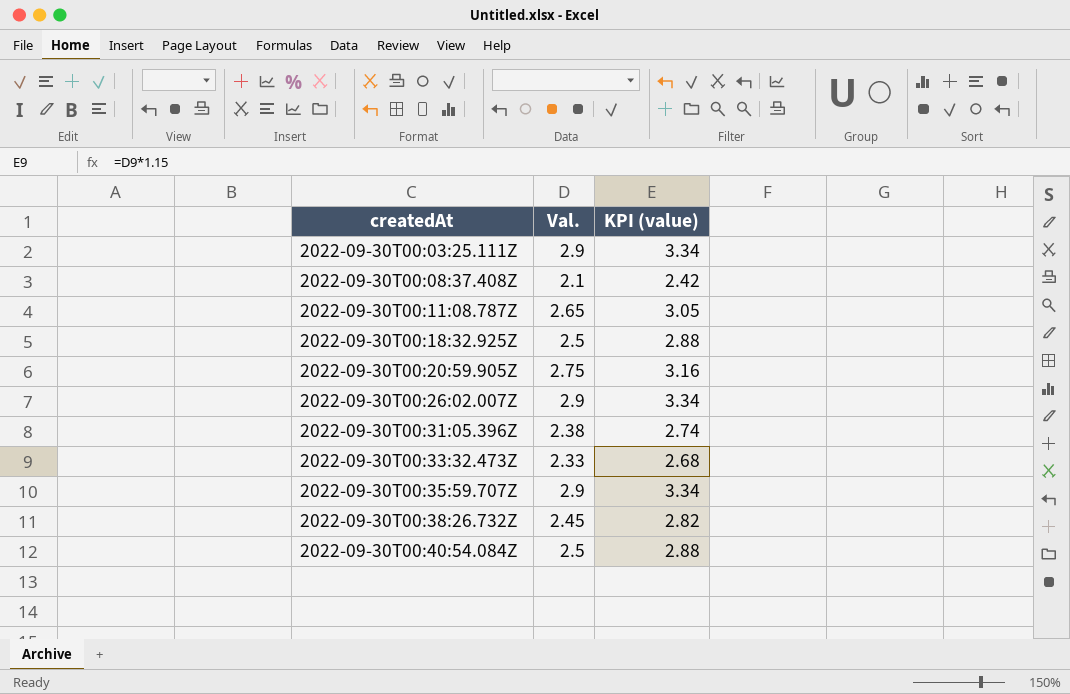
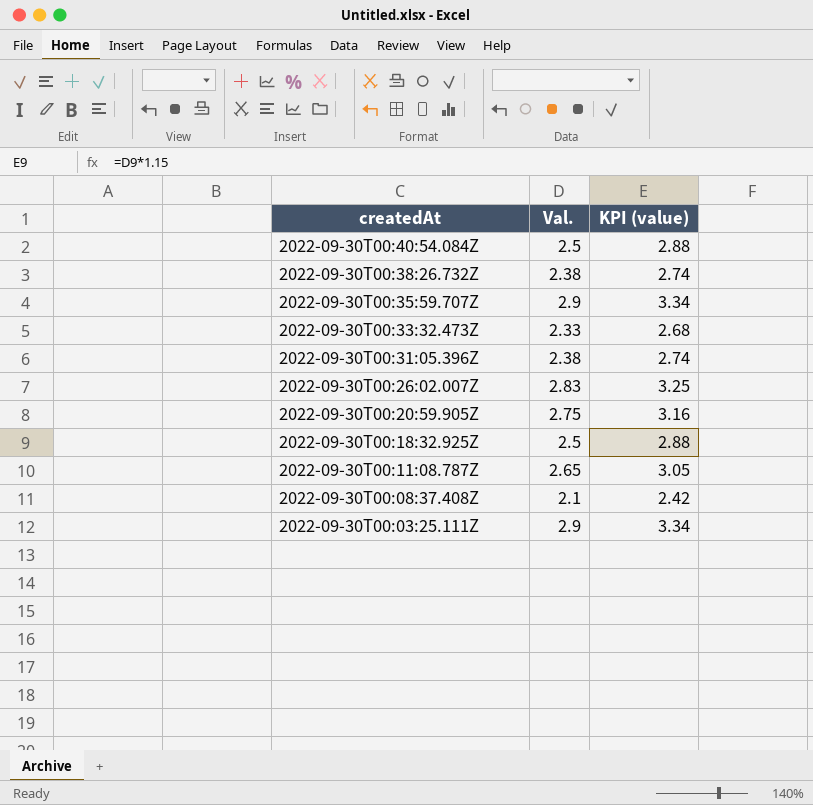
row order: createdAt ascending -> createdAt descending
2022-09-30T00:38:26.732Z | Val.: 2.45 -> 2.38
2022-09-30T00:38:26.732Z | KPI (value): 2.82 -> 2.74
2022-09-30T00:26:02.007Z | Val.: 2.9 -> 2.83
2022-09-30T00:26:02.007Z | KPI (value): 3.34 -> 3.25

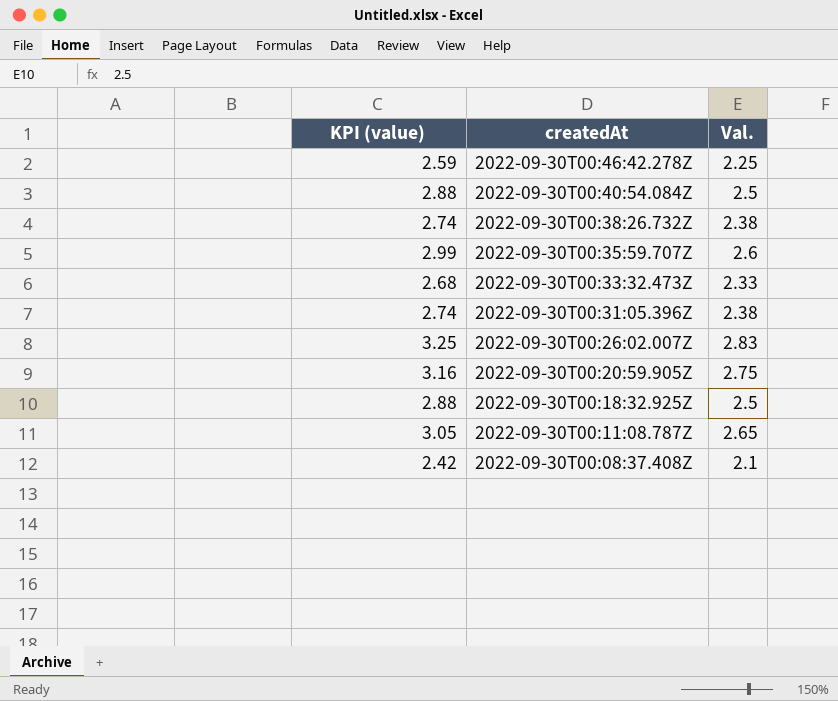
column KPI (value) | position: 3 -> 1
row 2022-09-30T00:03:25.111Z: 2.9 | 3.34 -> none
row 2022-09-30T00:46:42.278Z: none -> 2.59 | 2.25
2022-09-30T00:35:59.707Z | KPI (value): 3.34 -> 2.99
2022-09-30T00:35:59.707Z | Val.: 2.9 -> 2.6

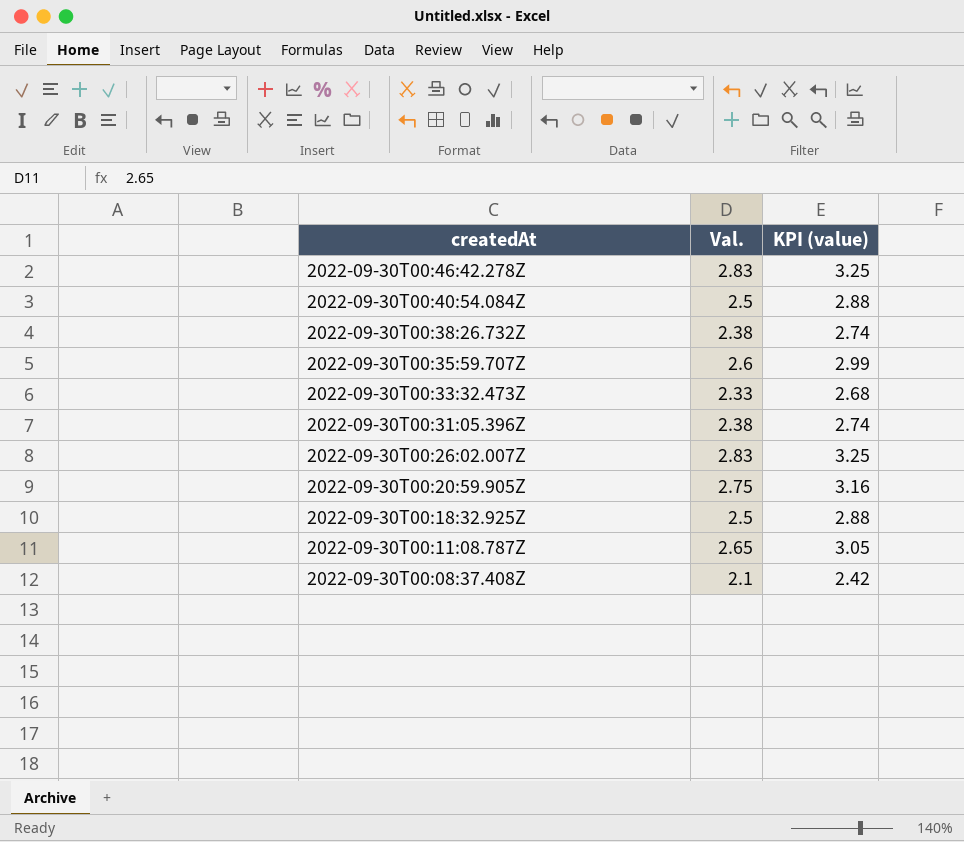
column KPI (value) | position: 1 -> 3
2022-09-30T00:46:42.278Z | Val.: 2.25 -> 2.83
2022-09-30T00:46:42.278Z | KPI (value): 2.59 -> 3.25

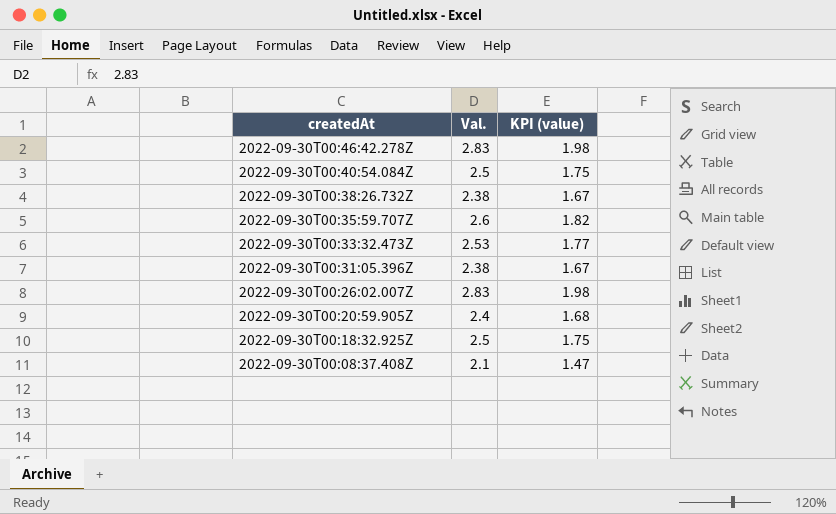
column KPI (value) | formula: [Val.] * 1.15 -> [Val.] * 0.7
row 2022-09-30T00:11:08.787Z: 2.65 | 3.05 -> none
2022-09-30T00:33:32.473Z | Val.: 2.33 -> 2.53
2022-09-30T00:20:59.905Z | Val.: 2.75 -> 2.4

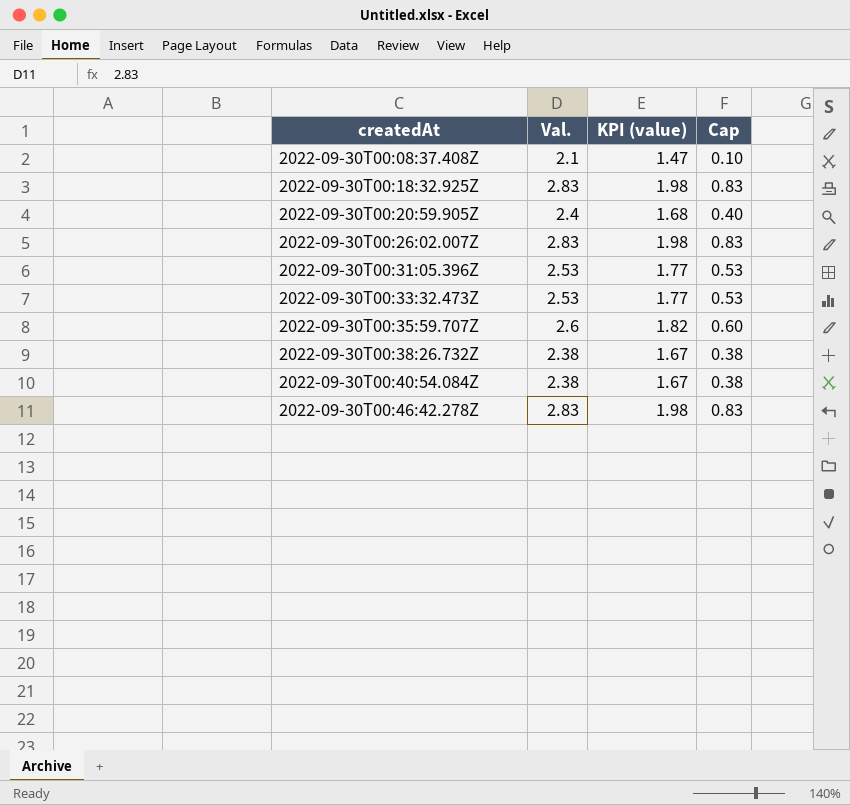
row order: createdAt descending -> createdAt ascending
column Cap | formula: none -> [Val.] - 2
2022-09-30T00:18:32.925Z | Val.: 2.5 -> 2.83
2022-09-30T00:18:32.925Z | KPI (value): 1.75 -> 1.98
2022-09-30T00:31:05.396Z | Val.: 2.38 -> 2.53
2022-09-30T00:31:05.396Z | KPI (value): 1.67 -> 1.77
2022-09-30T00:40:54.084Z | Val.: 2.5 -> 2.38
2022-09-30T00:40:54.084Z | KPI (value): 1.75 -> 1.67

